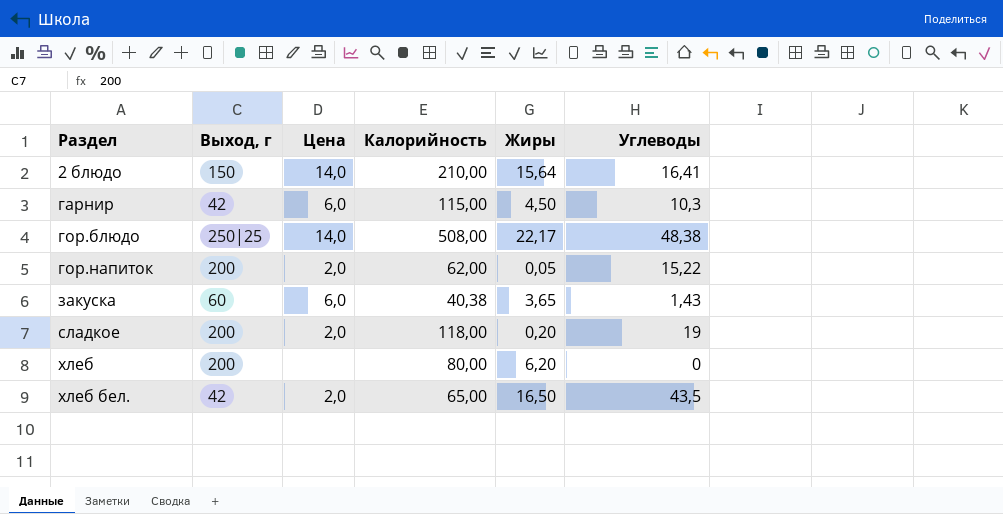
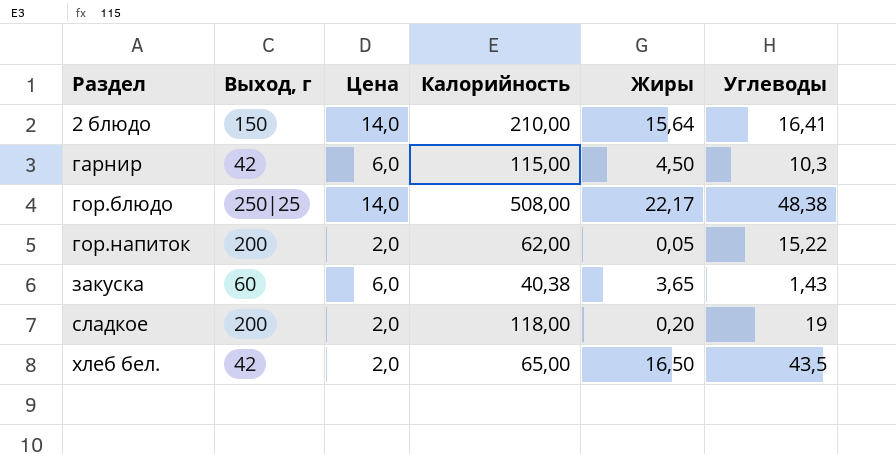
row хлеб: 200 | none | 80,00 | 6,20 | 0 -> none

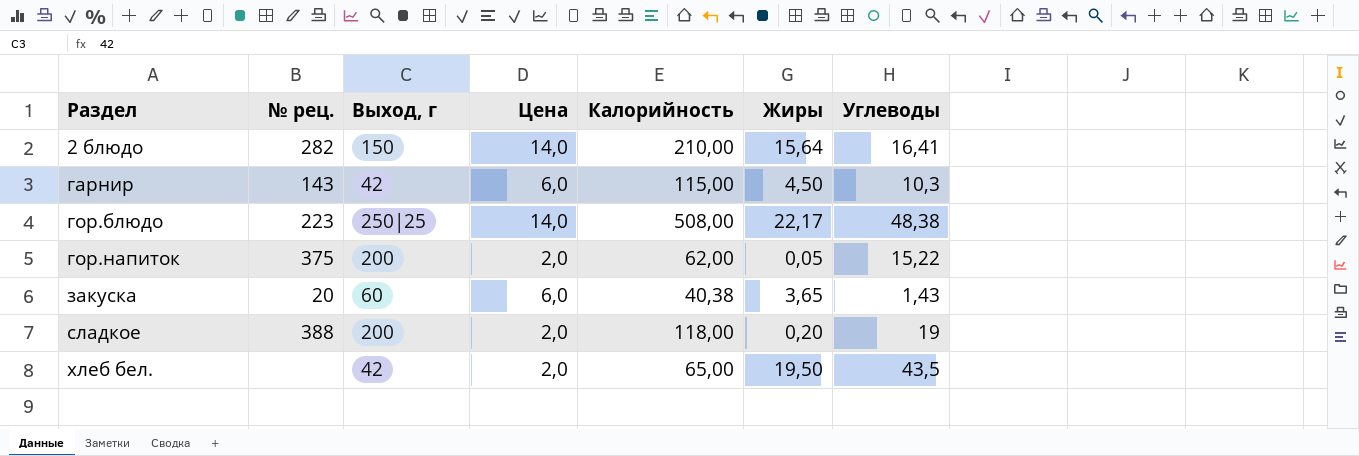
column № рец. | position: none -> 2
хлеб бел. | Жиры: 16,50 -> 19,50

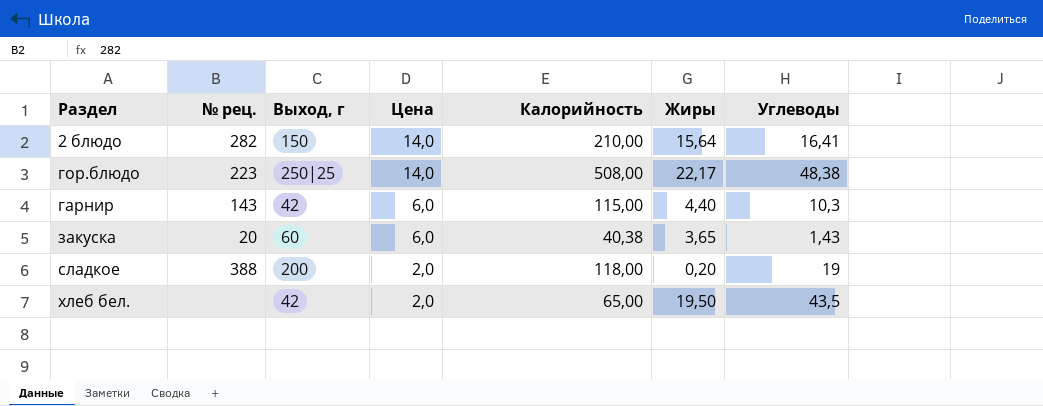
row order: Раздел ascending -> Цена descending
row гор.напиток: 375 | 200 | 2,0 | 62,00 | 0,05 | 15,22 -> none
гарнир | Жиры: 4,50 -> 4,40

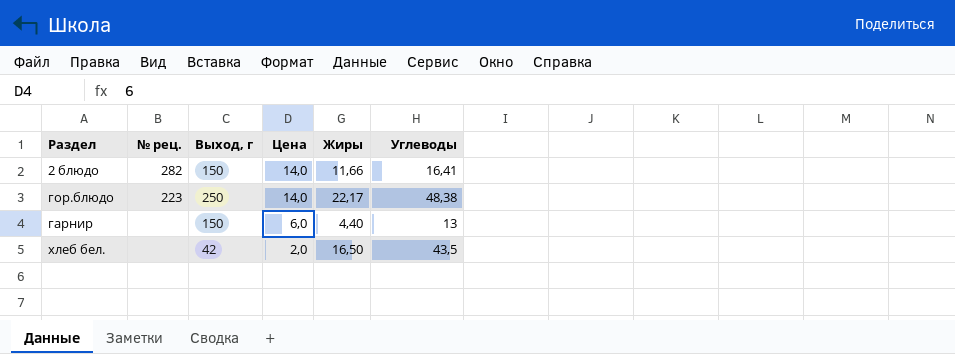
column Калорийность | position: 5 -> none
row закуска: 20 | 60 | 6,0 | 40,38 | 3,65 | 1,43 -> none
row сладкое: 388 | 200 | 2,0 | 118,00 | 0,20 | 19 -> none
2 блюдо | Жиры: 15,64 -> 11,66
гор.блюдо | Выход, г: 250|25 -> 250
гарнир | № рец.: 143 -> none
гарнир | Выход, г: 42 -> 150
гарнир | Углеводы: 10,3 -> 13
хлеб бел. | Жиры: 19,50 -> 16,50

